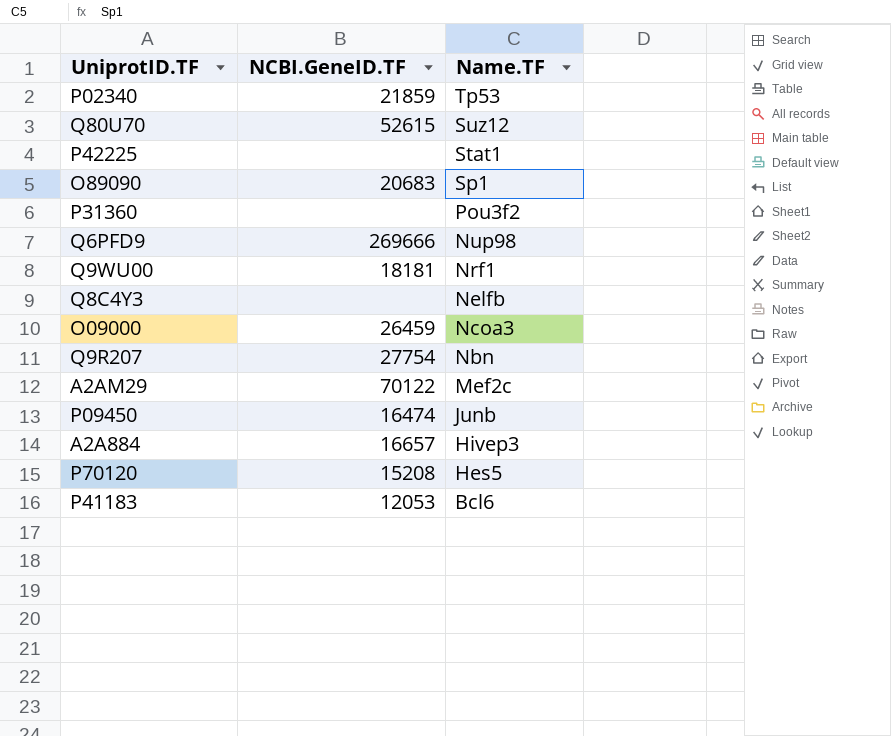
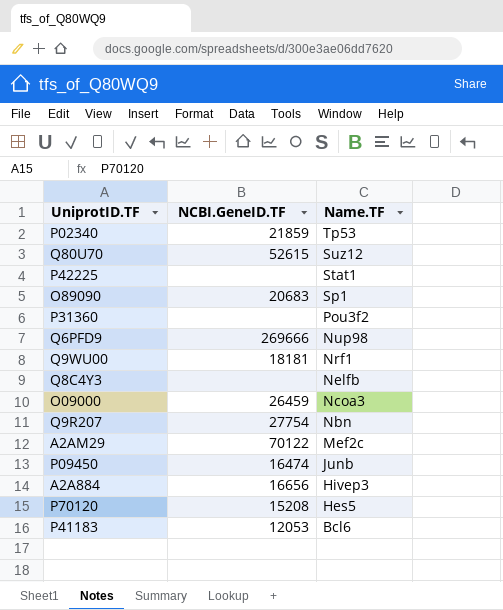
A2A884 | NCBI.GeneID.TF: 16657 -> 16656

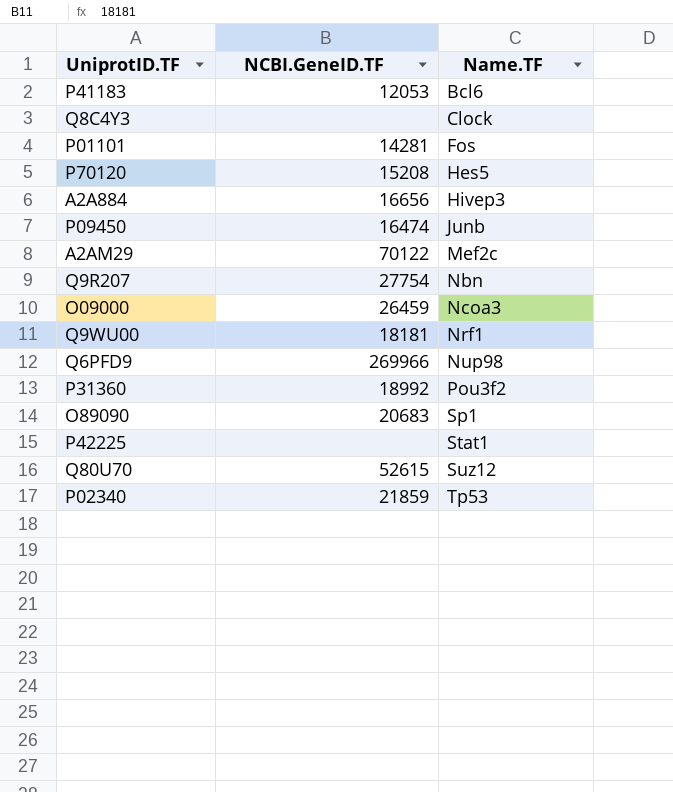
row order: Name.TF descending -> Name.TF ascending
Q8C4Y3 | Name.TF: Nelfb -> Clock
row P01101: none -> 14281 | Fos
Q6PFD9 | NCBI.GeneID.TF: 269666 -> 269966
P31360 | NCBI.GeneID.TF: none -> 18992

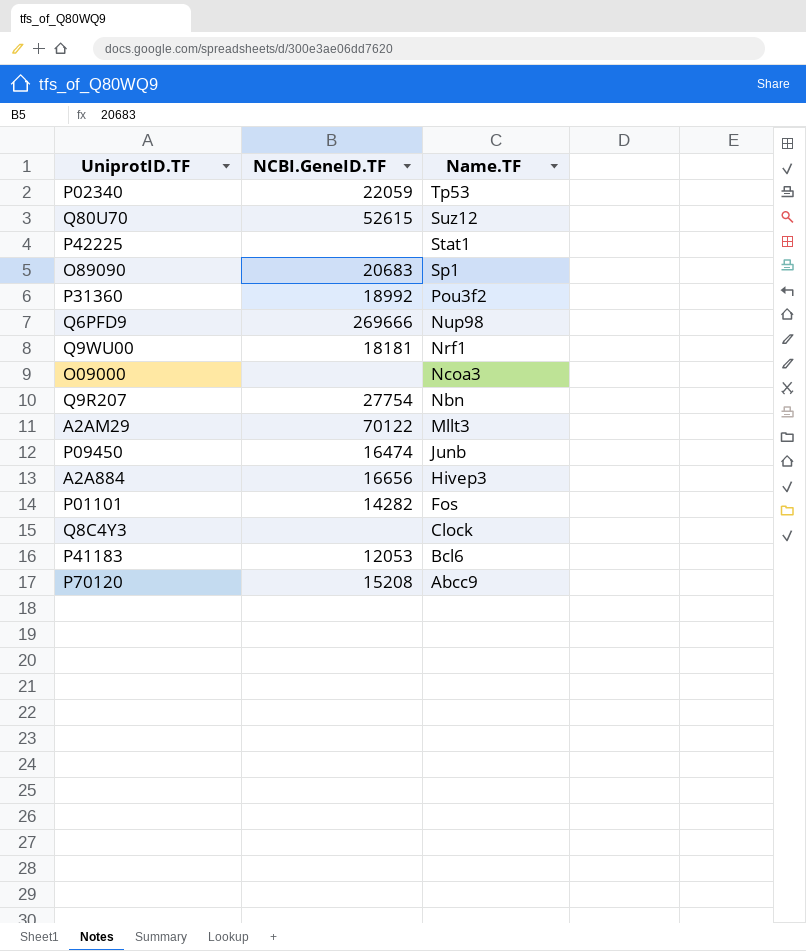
row order: Name.TF ascending -> Name.TF descending
P02340 | NCBI.GeneID.TF: 21859 -> 22059
Q6PFD9 | NCBI.GeneID.TF: 269966 -> 269666
O09000 | NCBI.GeneID.TF: 26459 -> none
A2AM29 | Name.TF: Mef2c -> Mllt3
P01101 | NCBI.GeneID.TF: 14281 -> 14282
P70120 | Name.TF: Hes5 -> Abcc9

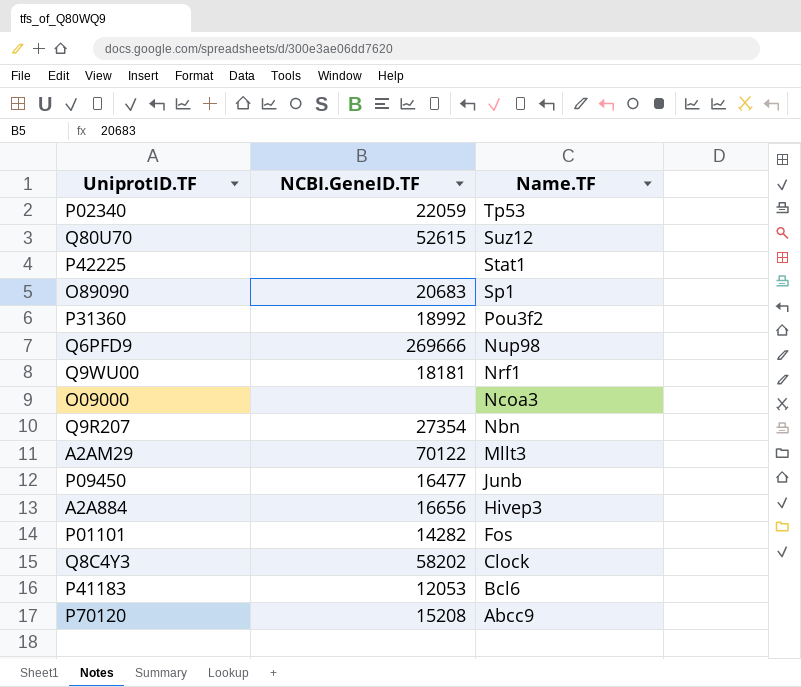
Q9R207 | NCBI.GeneID.TF: 27754 -> 27354
P09450 | NCBI.GeneID.TF: 16474 -> 16477
Q8C4Y3 | NCBI.GeneID.TF: none -> 58202

